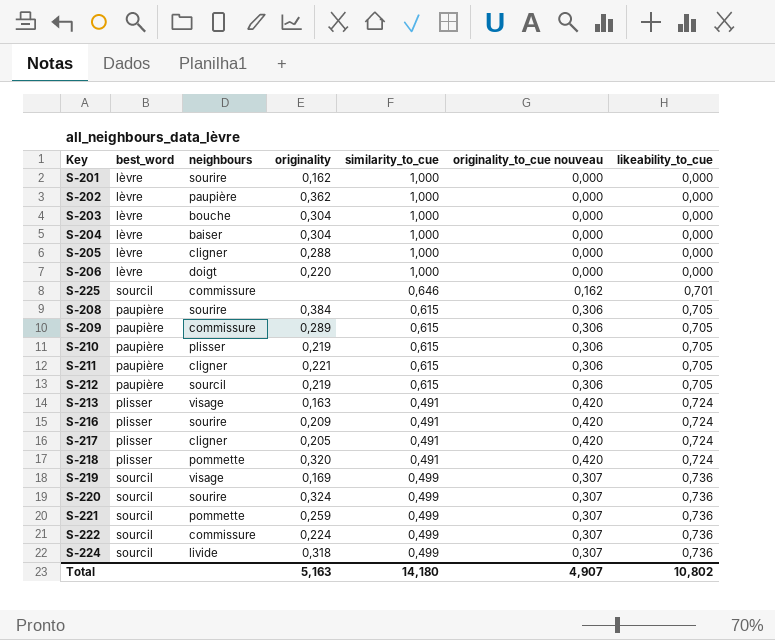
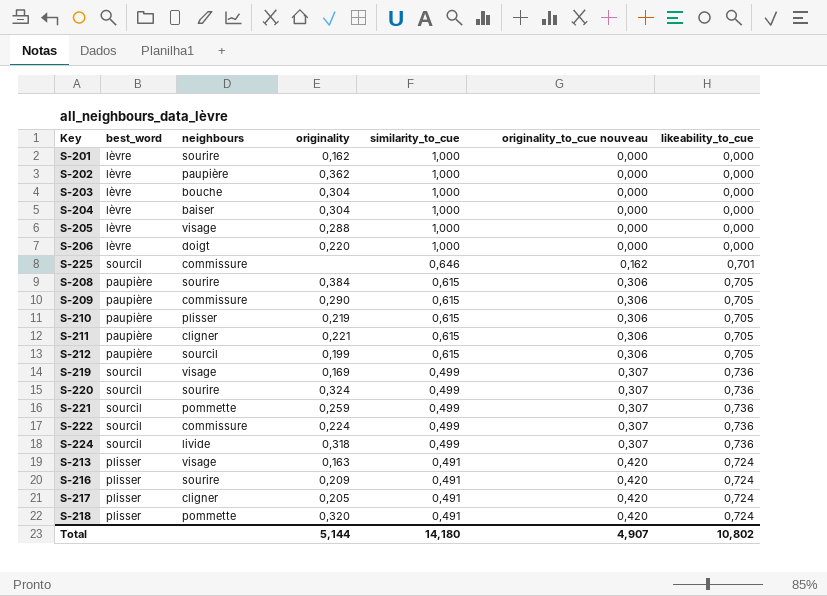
row order: likeability_to_cue ascending -> similarity_to_cue descending
S-205 | neighbours: cligner -> visage
S-209 | originality: 0,289 -> 0,290
S-212 | originality: 0,219 -> 0,199
Total | originality: 5,163 -> 5,144

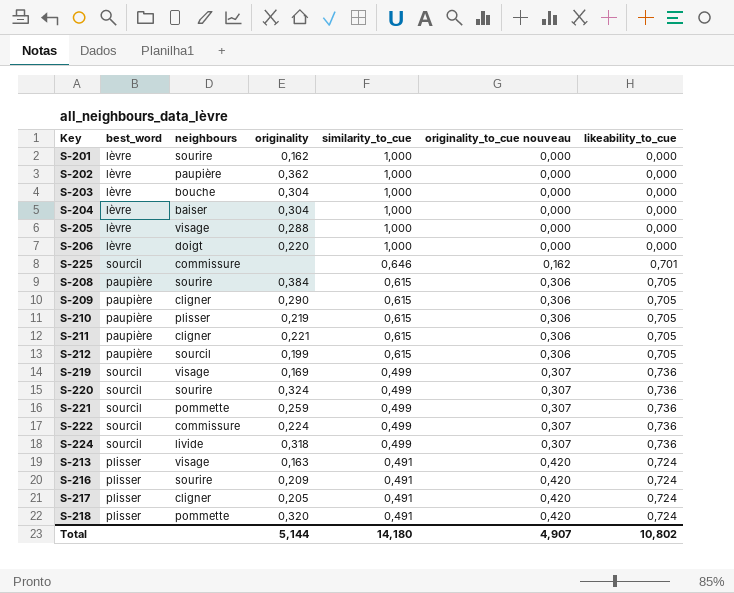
S-209 | neighbours: commissure -> cligner

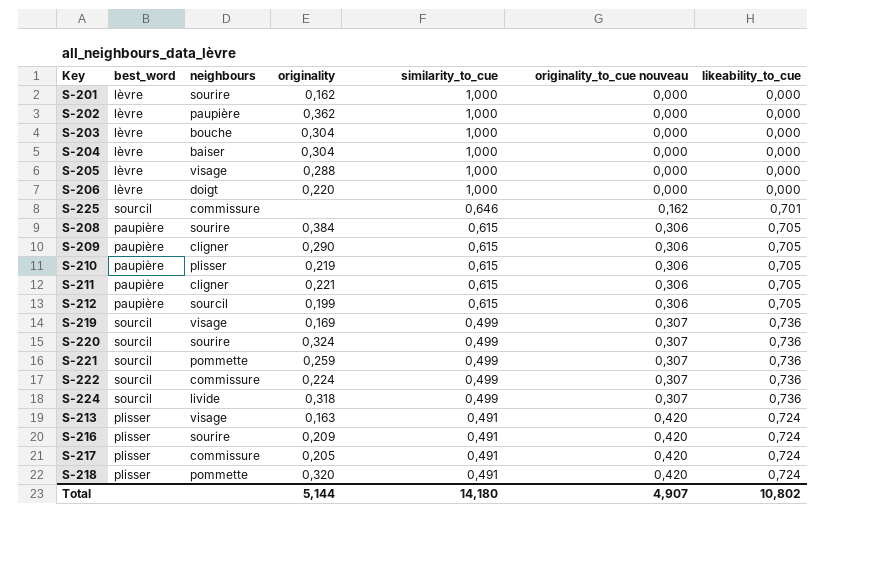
S-217 | neighbours: cligner -> commissure

